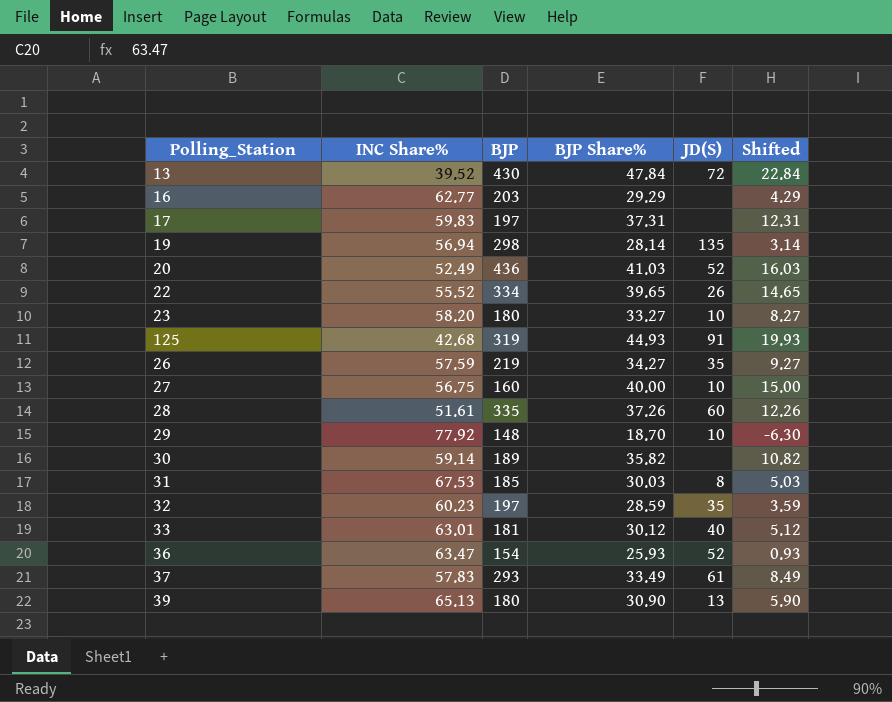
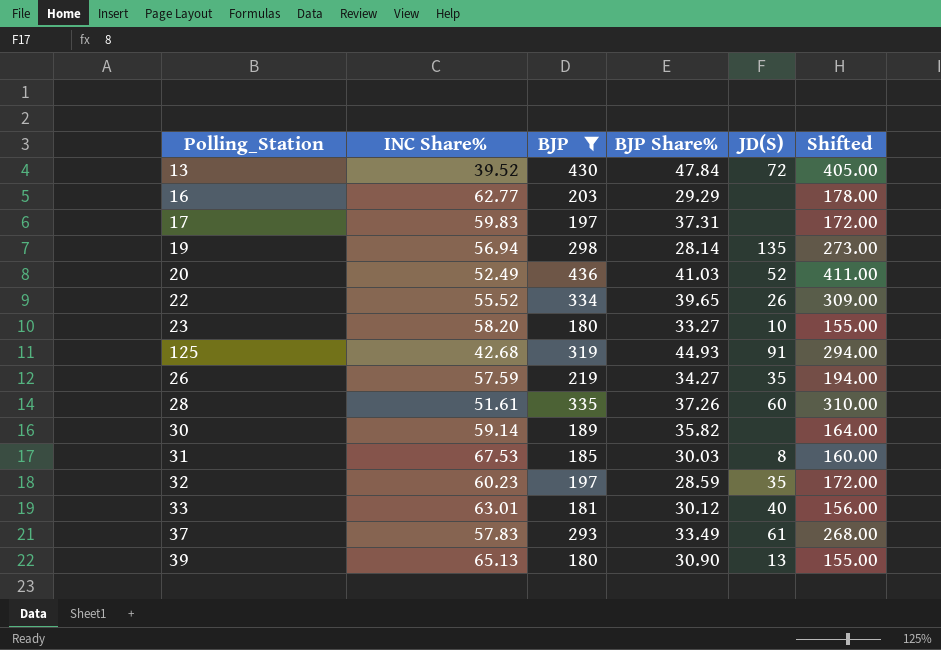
filter: none -> BJP >= 180
column Shifted | formula: [BJP Share%] - 25 -> [BJP] - 25

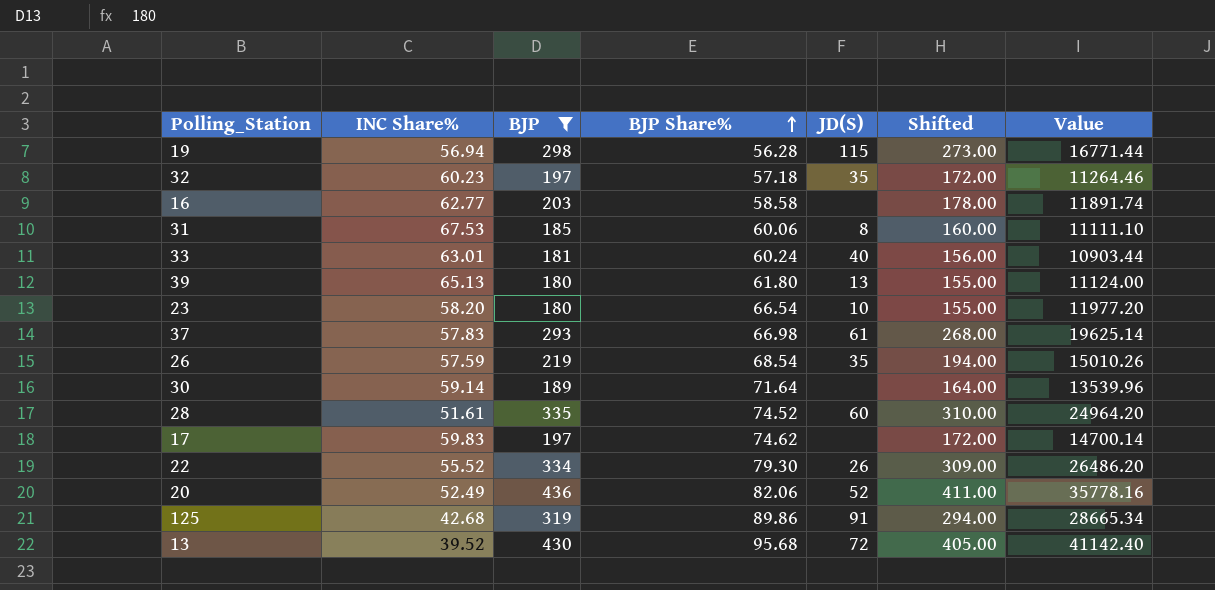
row order: none -> BJP Share% ascending
column Value | formula: none -> [BJP] * [BJP Share%]
19 | BJP Share%: 28.14 -> 56.28
19 | JD(S): 135 -> 115
32 | BJP Share%: 28.59 -> 57.18
16 | BJP Share%: 29.29 -> 58.58
31 | BJP Share%: 30.03 -> 60.06
33 | BJP Share%: 30.12 -> 60.24
39 | BJP Share%: 30.90 -> 61.80
23 | BJP Share%: 33.27 -> 66.54
37 | BJP Share%: 33.49 -> 66.98
26 | BJP Share%: 34.27 -> 68.54
30 | BJP Share%: 35.82 -> 71.64
28 | BJP Share%: 37.26 -> 74.52
17 | BJP Share%: 37.31 -> 74.62
22 | BJP Share%: 39.65 -> 79.30
20 | BJP Share%: 41.03 -> 82.06
125 | BJP Share%: 44.93 -> 89.86
13 | BJP Share%: 47.84 -> 95.68

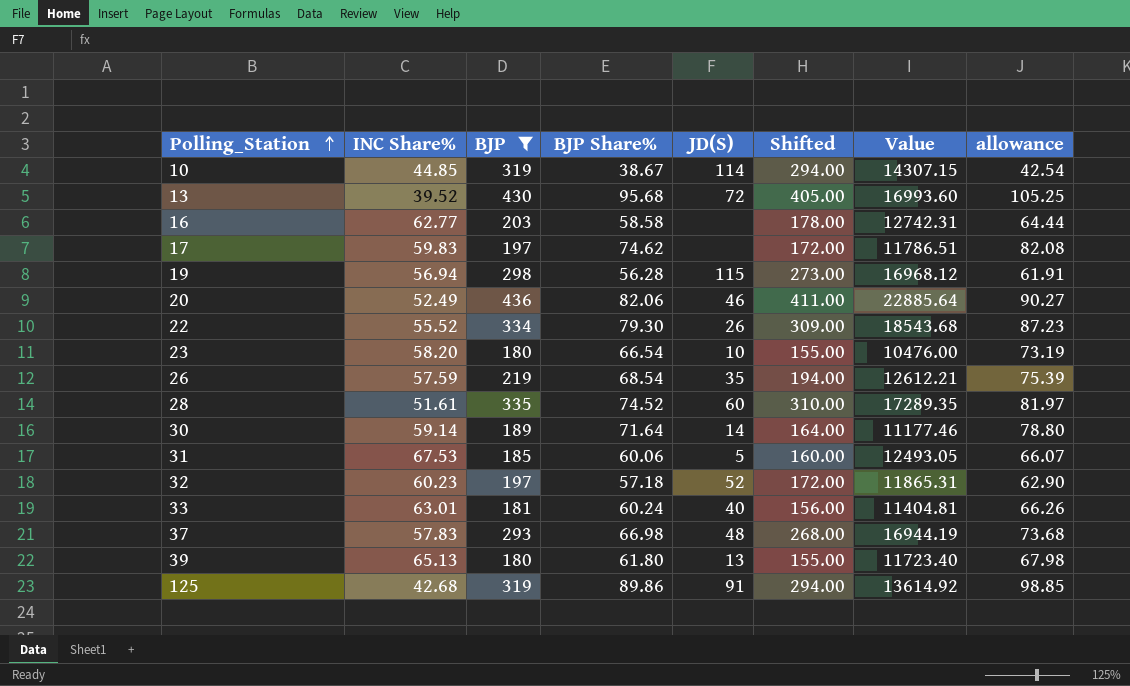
row order: BJP Share% ascending -> Polling_Station ascending
column Value | formula: [BJP] * [BJP Share%] -> [INC Share%] * [BJP]
column allowance | formula: none -> [BJP Share%] * 1.1
row 10: none -> 44.85 | 319 | 38.67 | 114 | 294.00 | 14307.15 | 42.54
20 | JD(S): 52 -> 46
30 | JD(S): none -> 14
31 | JD(S): 8 -> 5
32 | JD(S): 35 -> 52
37 | JD(S): 61 -> 48

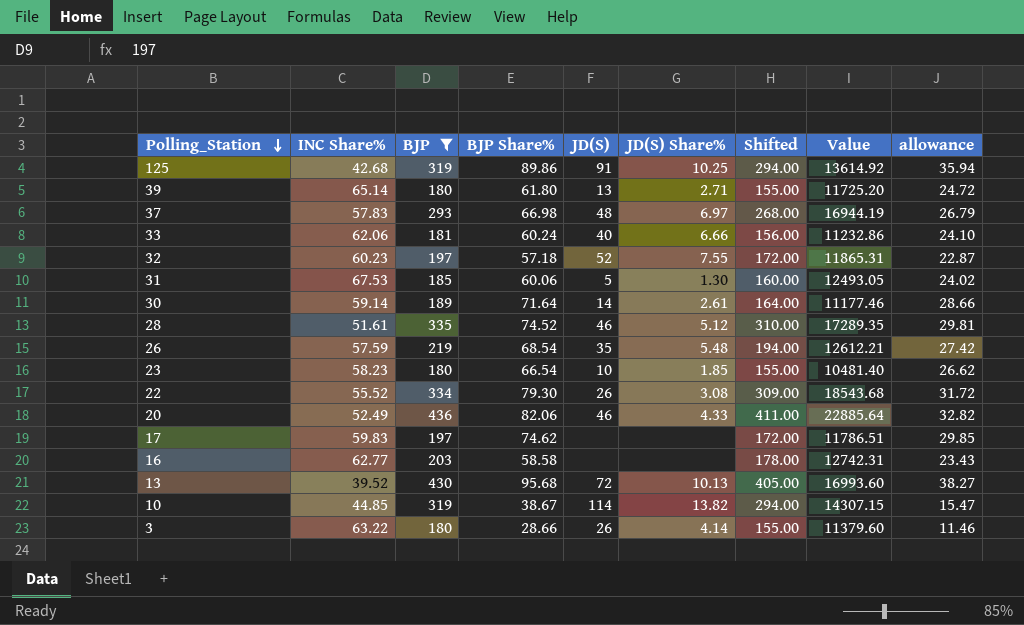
row order: Polling_Station ascending -> Polling_Station descending
column JD(S) Share% | position: none -> 6
column allowance | formula: [BJP Share%] * 1.1 -> [BJP Share%] * 0.4
row 19: 56.94 | 298 | 56.28 | 115 | 273.00 | 16968.12 | 61.91 -> none
39 | INC Share%: 65.13 -> 65.14
39 | Value: 11723.40 -> 11725.20
33 | INC Share%: 63.01 -> 62.06
33 | Value: 11404.81 -> 11232.86
28 | JD(S): 60 -> 46
23 | INC Share%: 58.20 -> 58.23
23 | Value: 10476.00 -> 10481.40
row 3: none -> 63.22 | 180 | 28.66 | 26 | 4.14 | 155.00 | 11379.60 | 11.46

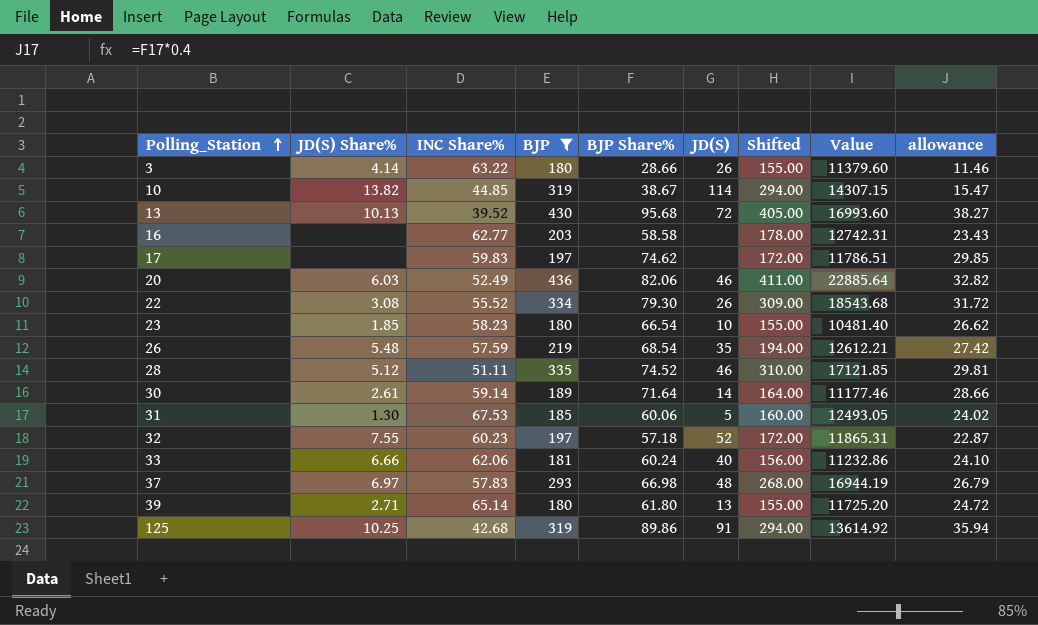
row order: Polling_Station descending -> Polling_Station ascending
column JD(S) Share% | position: 6 -> 2
20 | JD(S) Share%: 4.33 -> 6.03
28 | INC Share%: 51.61 -> 51.11
28 | Value: 17289.35 -> 17121.85

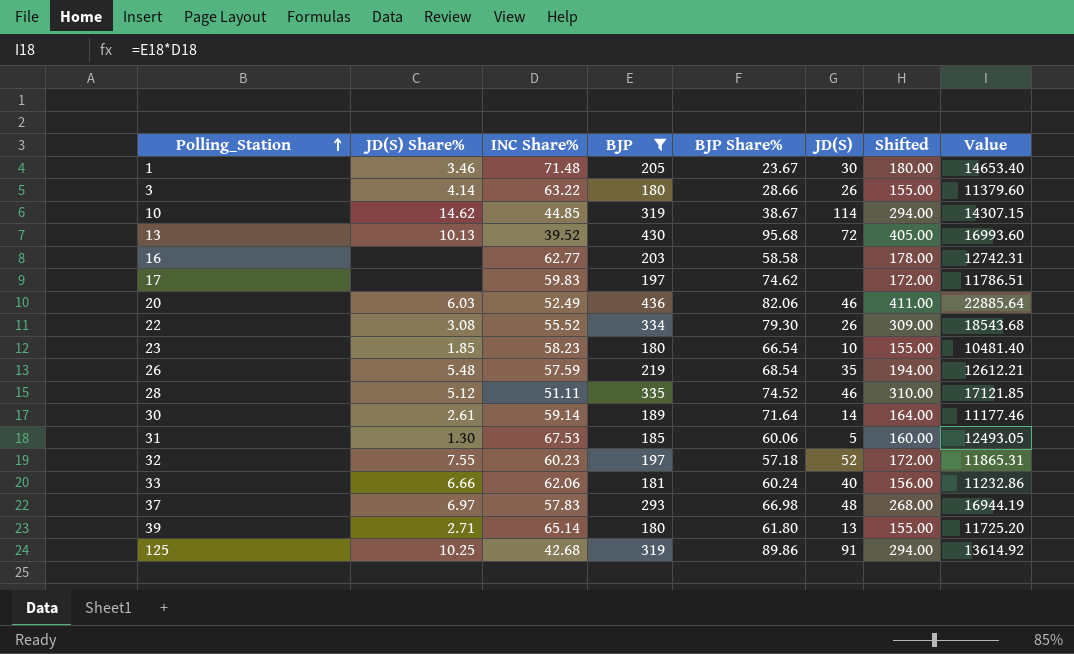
column allowance | formula: [BJP Share%] * 0.4 -> none
row 1: none -> 3.46 | 71.48 | 205 | 23.67 | 30 | 180.00 | 14653.40
10 | JD(S) Share%: 13.82 -> 14.62

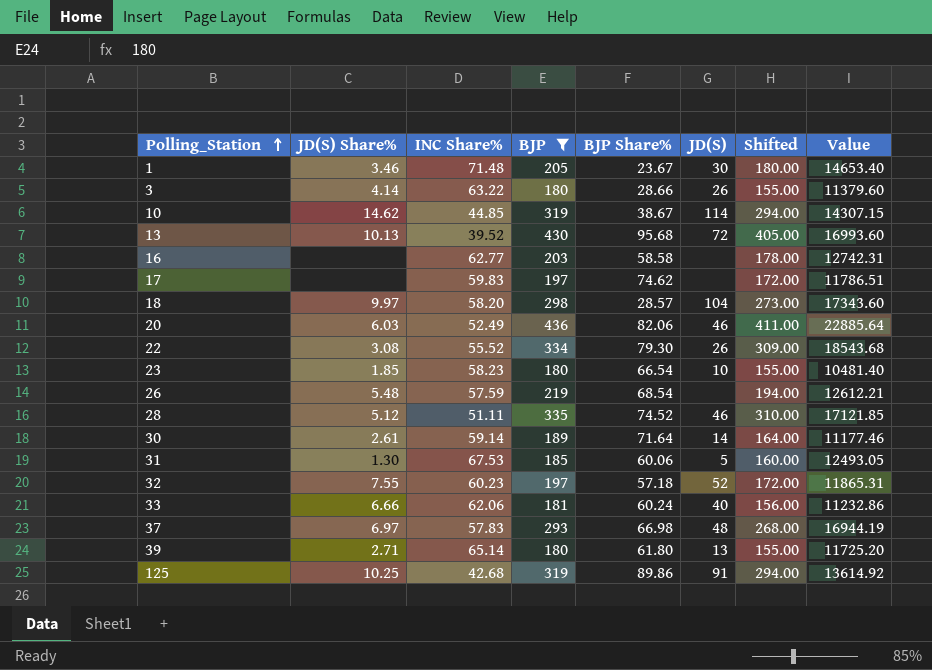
row 18: none -> 9.97 | 58.20 | 298 | 28.57 | 104 | 273.00 | 17343.60
26 | JD(S): 35 -> none

